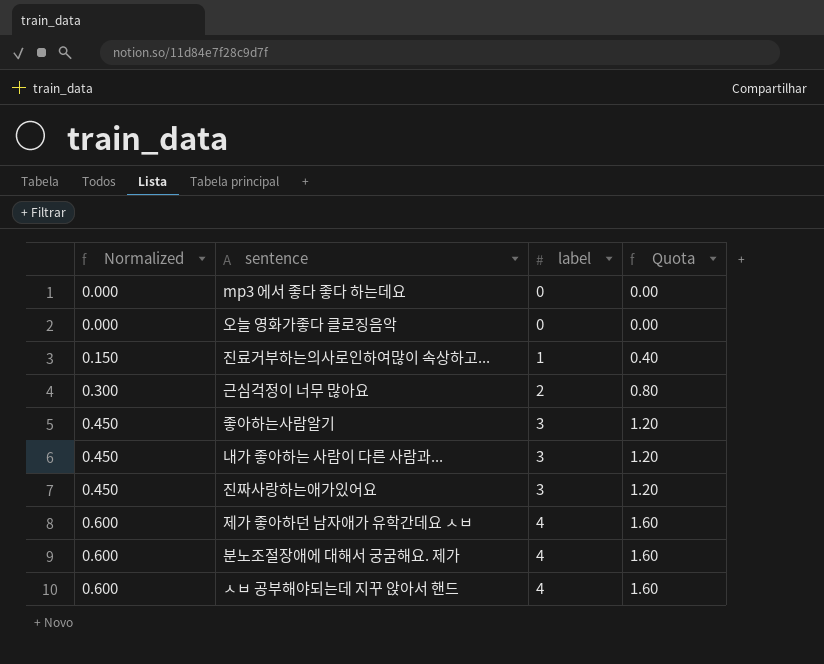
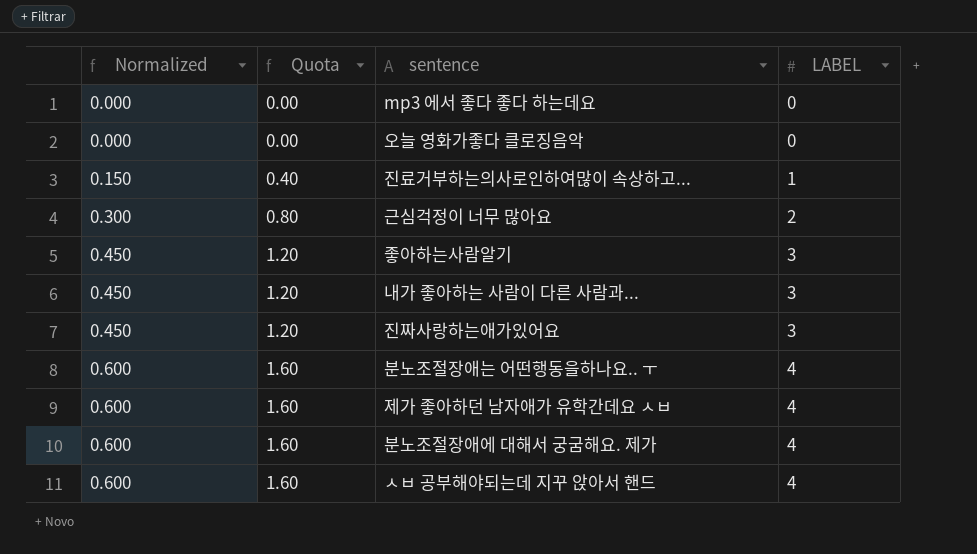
column Quota | position: 4 -> 2
column name: label -> LABEL
row 분노조절장애는 어떤행동을하나요.. ㅜ: none -> 0.600 | 1.60 | 4

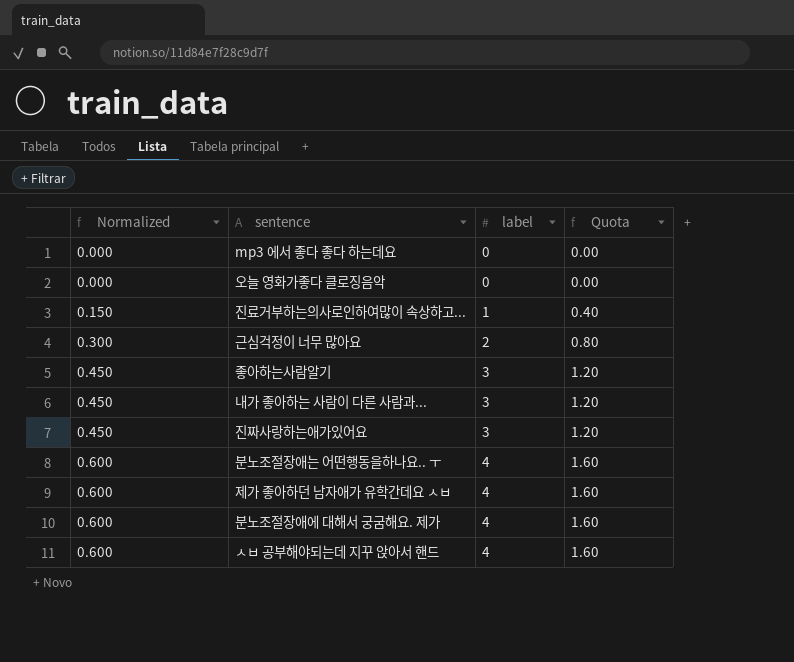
column name: LABEL -> label
column Quota | position: 2 -> 4

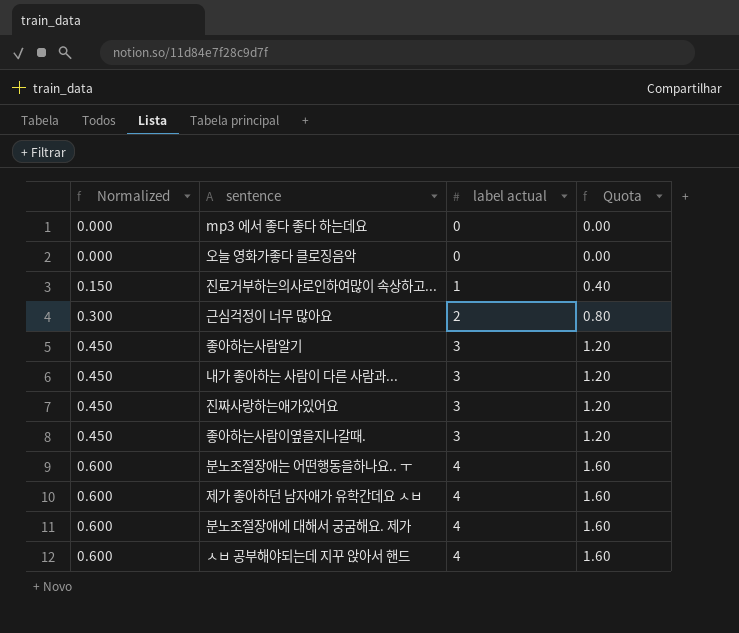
column name: label -> label actual
row 좋아하는사람이옆을지나갈때.: none -> 0.450 | 3 | 1.20

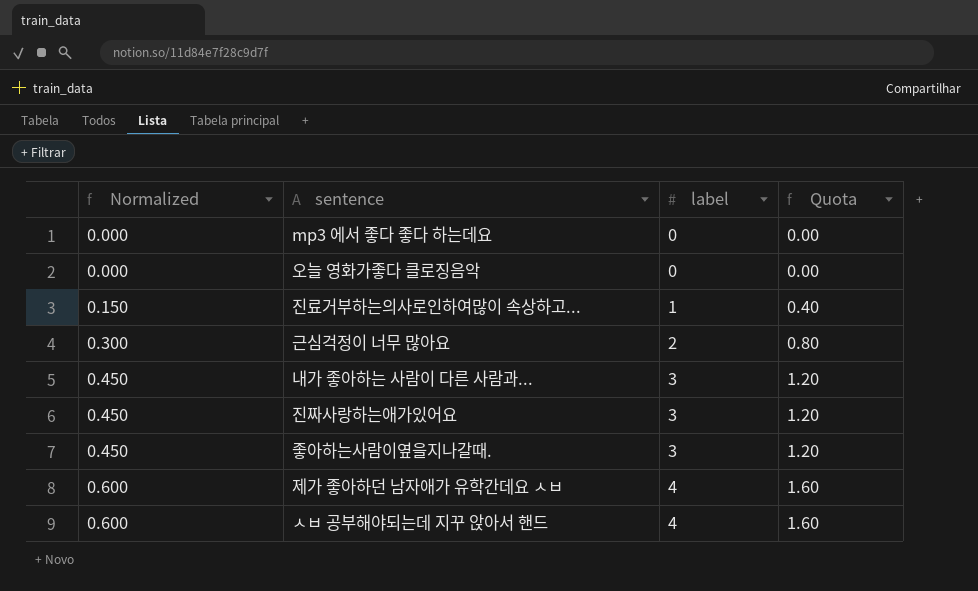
column name: label actual -> label
row 좋아하는사람알기: 0.450 | 3 | 1.20 -> none
row 분노조절장애는 어떤행동을하나요.. ㅜ: 0.600 | 4 | 1.60 -> none
row 분노조절장애에 대해서 궁굼해요. 제가: 0.600 | 4 | 1.60 -> none

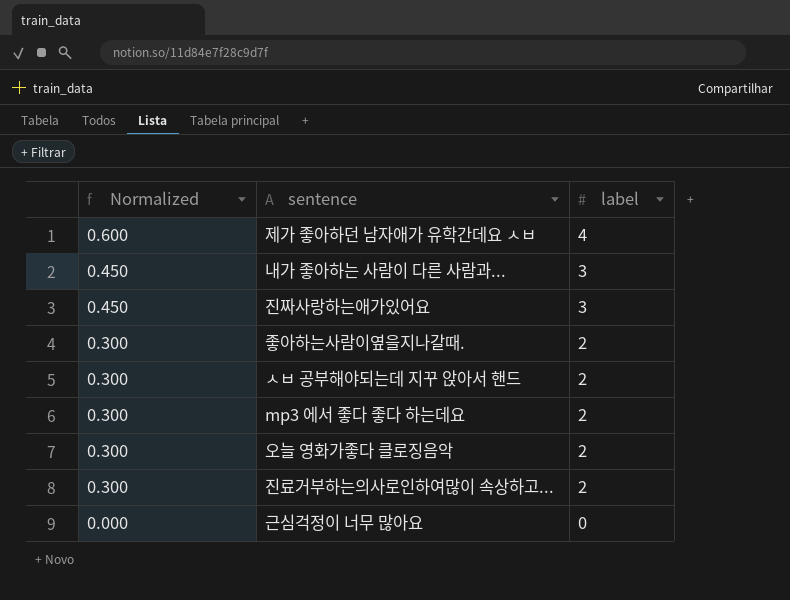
row order: Normalized ascending -> Normalized descending
column Quota | formula: [label] * 0.4 -> none
좋아하는사람이옆을지나갈때. | Normalized: 0.450 -> 0.300
좋아하는사람이옆을지나갈때. | label: 3 -> 2
ㅅㅂ 공부해야되는데 지꾸 앉아서 핸드 | Normalized: 0.600 -> 0.300
ㅅㅂ 공부해야되는데 지꾸 앉아서 핸드 | label: 4 -> 2
mp3 에서 좋다 좋다 하는데요 | Normalized: 0.000 -> 0.300
mp3 에서 좋다 좋다 하는데요 | label: 0 -> 2
오늘 영화가좋다 클로징음악 | Normalized: 0.000 -> 0.300
오늘 영화가좋다 클로징음악 | label: 0 -> 2
진료거부하는의사로인하여많이 속상하고... | Normalized: 0.150 -> 0.300
진료거부하는의사로인하여많이 속상하고... | label: 1 -> 2
근심걱정이 너무 많아요 | Normalized: 0.300 -> 0.000
근심걱정이 너무 많아요 | label: 2 -> 0

